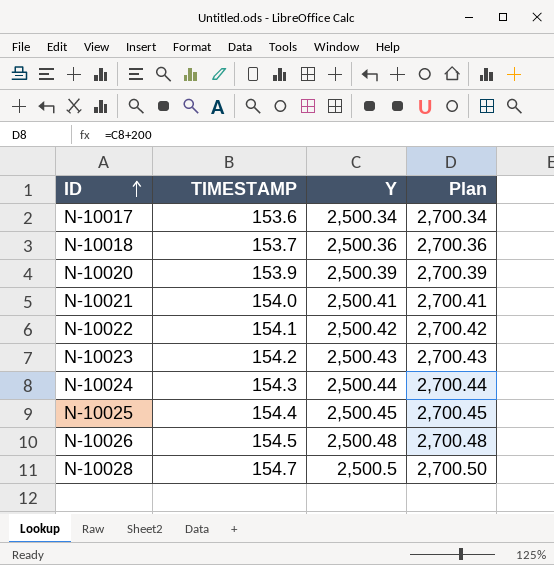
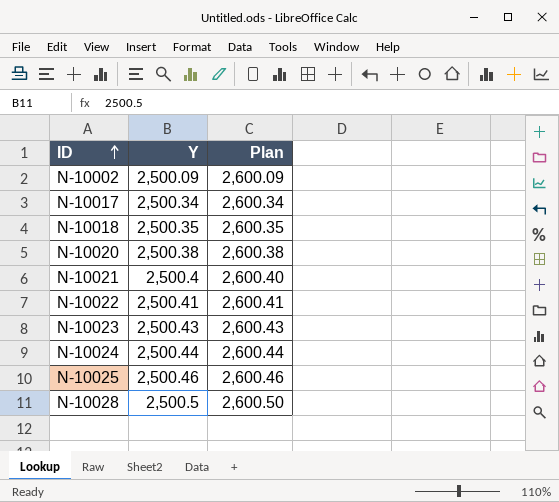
column TIMESTAMP | position: 2 -> none
column Plan | formula: [Y] + 200 -> [Y] + 100
row N-10026: 154.5 | 2,500.48 | 2,700.48 -> none
row N-10002: none -> 2,500.09 | 2,600.09
N-10018 | Y: 2,500.36 -> 2,500.35
N-10020 | Y: 2,500.39 -> 2,500.38
N-10021 | Y: 2,500.41 -> 2,500.4
N-10022 | Y: 2,500.42 -> 2,500.41
N-10025 | Y: 2,500.45 -> 2,500.46

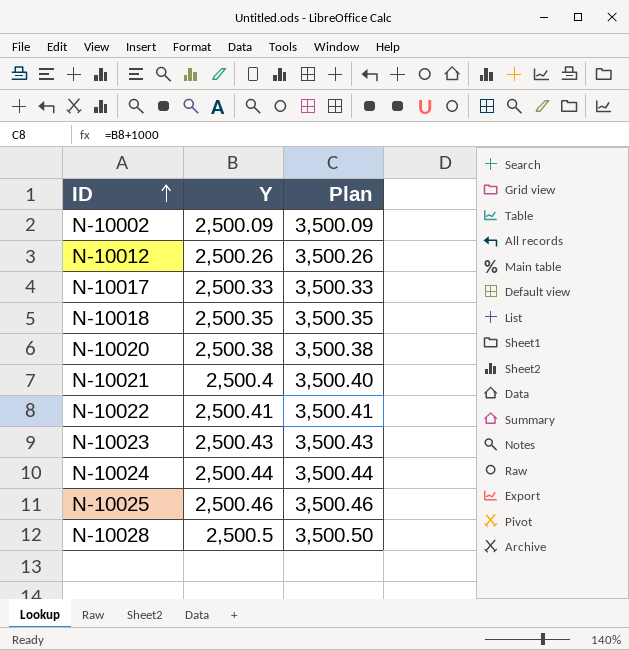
column Plan | formula: [Y] + 100 -> [Y] + 1000
row N-10012: none -> 2,500.26 | 3,500.26
N-10017 | Y: 2,500.34 -> 2,500.33

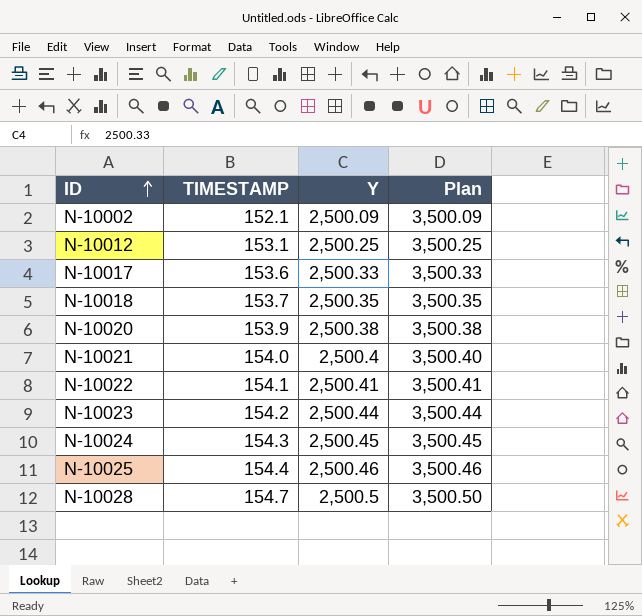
column TIMESTAMP | position: none -> 2
N-10012 | Y: 2,500.26 -> 2,500.25
N-10012 | Plan: 3,500.26 -> 3,500.25
N-10023 | Y: 2,500.43 -> 2,500.44
N-10023 | Plan: 3,500.43 -> 3,500.44
N-10024 | Y: 2,500.44 -> 2,500.45
N-10024 | Plan: 3,500.44 -> 3,500.45

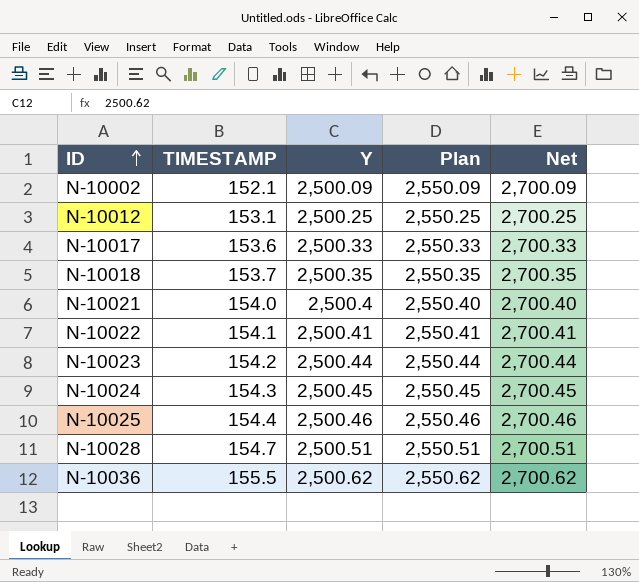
column Plan | formula: [Y] + 1000 -> [Y] + 50
column Net | formula: none -> [Y] + 200
row N-10020: 153.9 | 2,500.38 | 3,500.38 -> none
N-10028 | Y: 2,500.5 -> 2,500.51
row N-10036: none -> 155.5 | 2,500.62 | 2,550.62 | 2,700.62

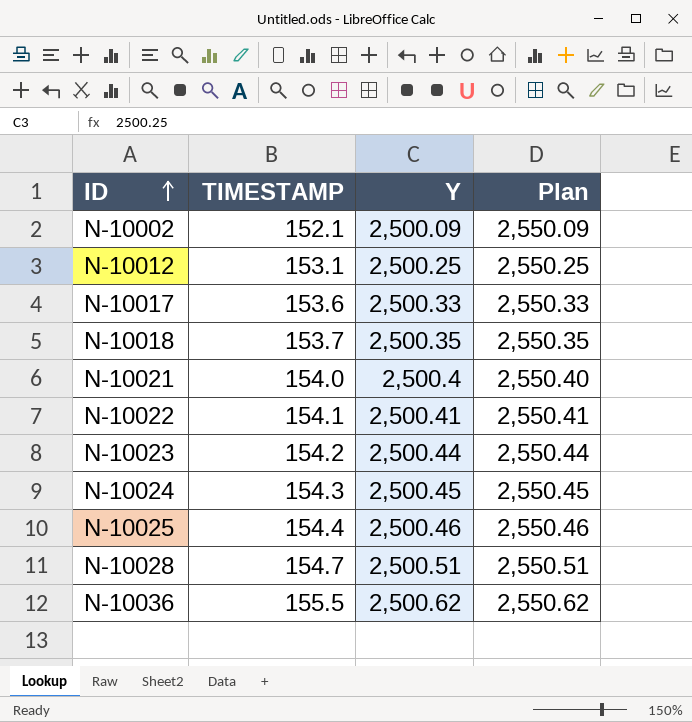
column Net | formula: [Y] + 200 -> none

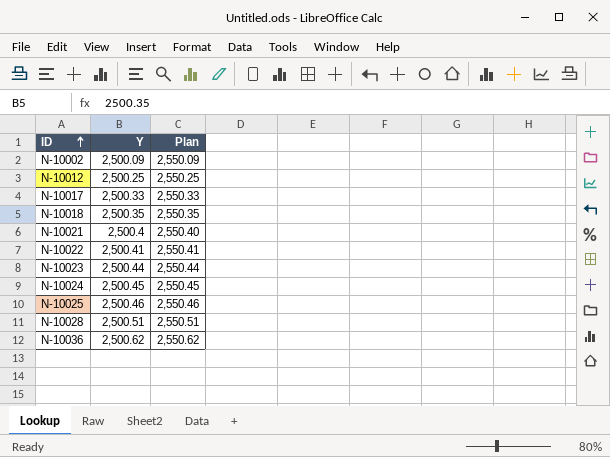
column TIMESTAMP | position: 2 -> none

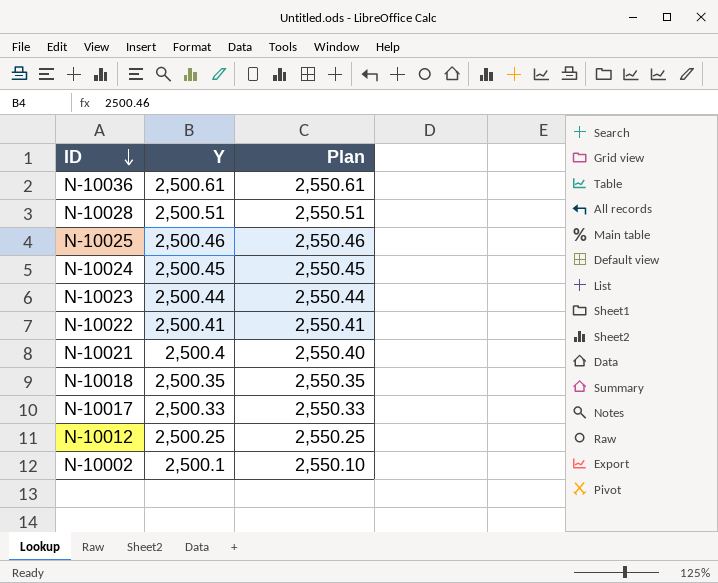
row order: ID ascending -> ID descending
N-10036 | Y: 2,500.62 -> 2,500.61
N-10036 | Plan: 2,550.62 -> 2,550.61
N-10002 | Y: 2,500.09 -> 2,500.1
N-10002 | Plan: 2,550.09 -> 2,550.10

